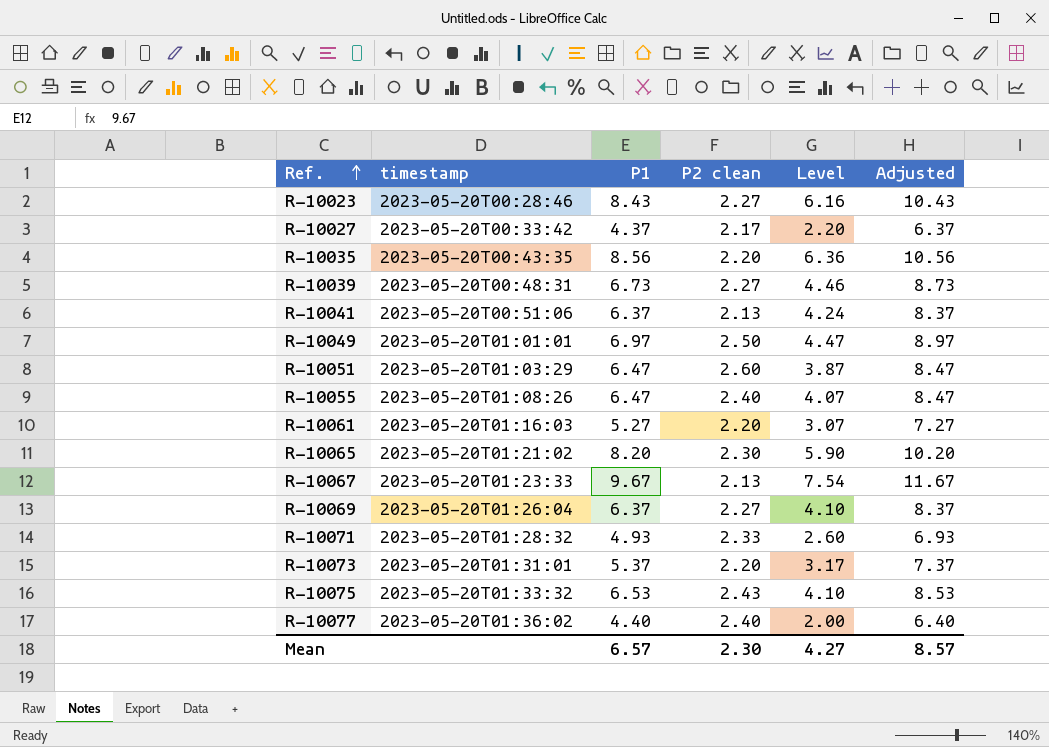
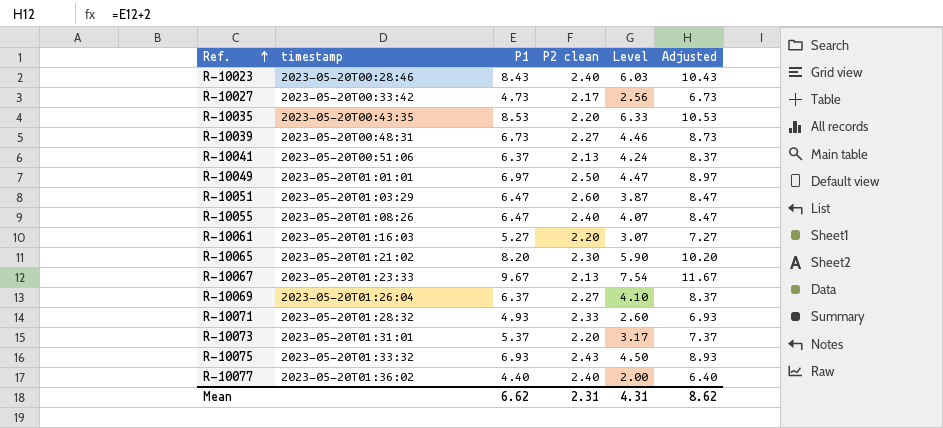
R-10023 | P2 clean: 2.27 -> 2.40
R-10023 | Level: 6.16 -> 6.03
R-10027 | P1: 4.37 -> 4.73
R-10027 | Level: 2.20 -> 2.56
R-10027 | Adjusted: 6.37 -> 6.73
R-10035 | P1: 8.56 -> 8.53
R-10035 | Level: 6.36 -> 6.33
R-10035 | Adjusted: 10.56 -> 10.53
R-10075 | P1: 6.53 -> 6.93
R-10075 | Level: 4.10 -> 4.50
R-10075 | Adjusted: 8.53 -> 8.93
Mean | P1: 6.57 -> 6.62
Mean | P2 clean: 2.30 -> 2.31
Mean | Level: 4.27 -> 4.31
Mean | Adjusted: 8.57 -> 8.62

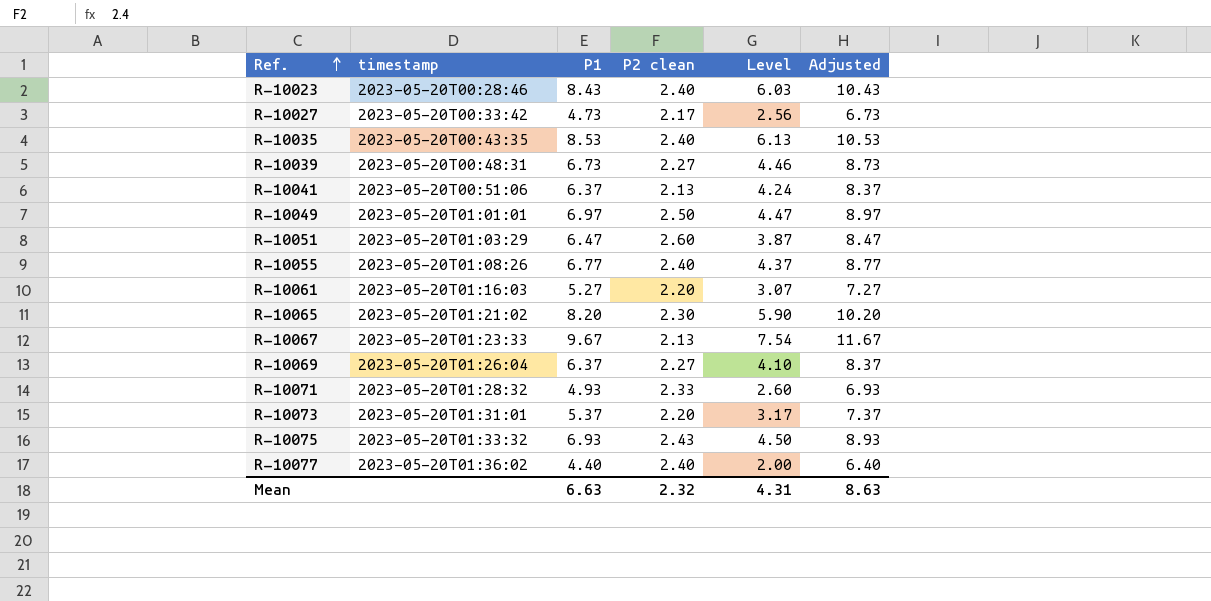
R-10035 | P2 clean: 2.20 -> 2.40
R-10035 | Level: 6.33 -> 6.13
R-10055 | P1: 6.47 -> 6.77
R-10055 | Level: 4.07 -> 4.37
R-10055 | Adjusted: 8.47 -> 8.77
Mean | P1: 6.62 -> 6.63
Mean | P2 clean: 2.31 -> 2.32
Mean | Adjusted: 8.62 -> 8.63

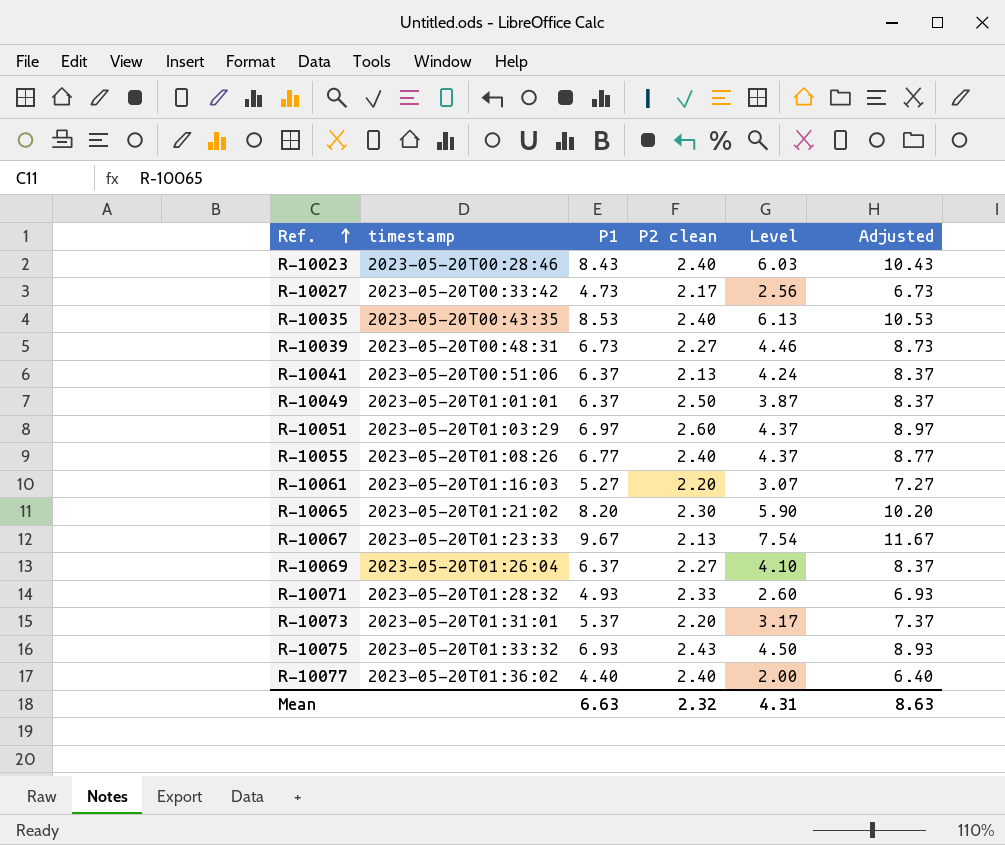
R-10049 | P1: 6.97 -> 6.37
R-10049 | Level: 4.47 -> 3.87
R-10049 | Adjusted: 8.97 -> 8.37
R-10051 | P1: 6.47 -> 6.97
R-10051 | Level: 3.87 -> 4.37
R-10051 | Adjusted: 8.47 -> 8.97

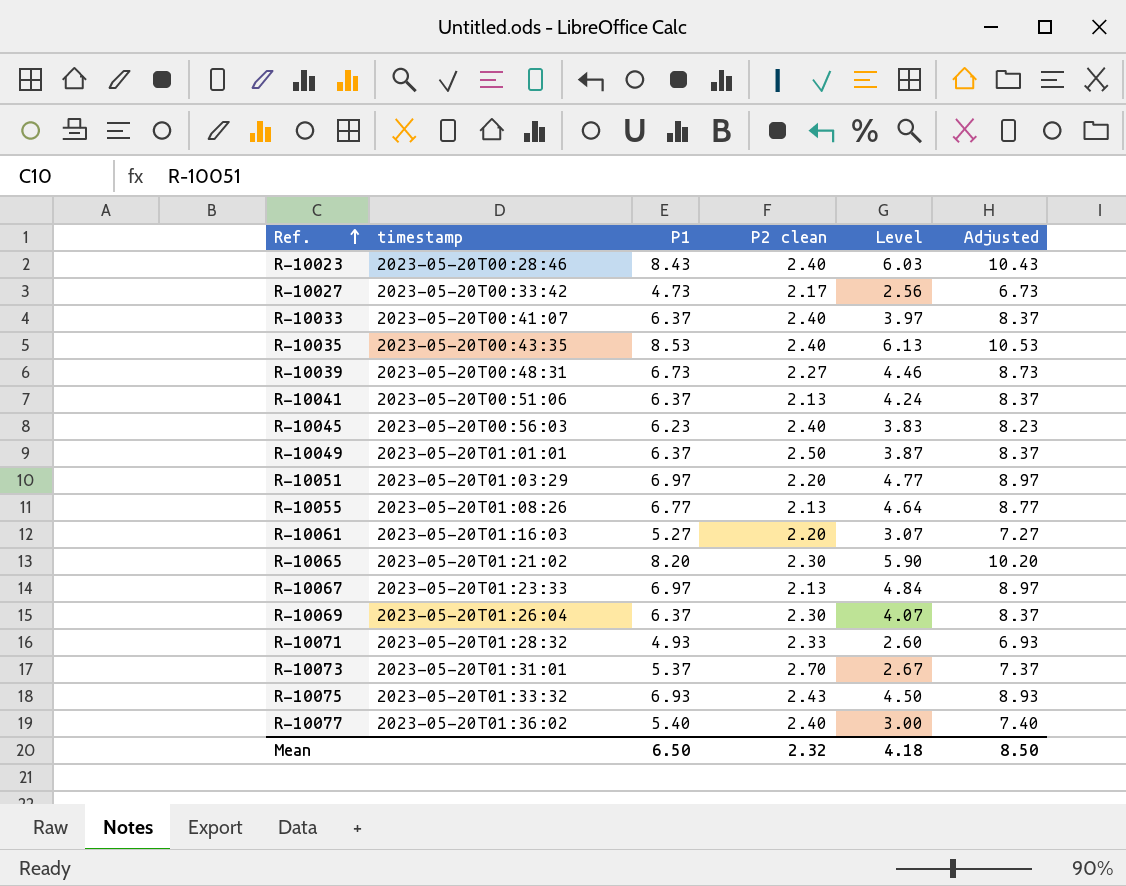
row R-10033: none -> 2023-05-20T00:41:07 | 6.37 | 2.40 | 3.97 | 8.37
row R-10045: none -> 2023-05-20T00:56:03 | 6.23 | 2.40 | 3.83 | 8.23
R-10051 | P2 clean: 2.60 -> 2.20
R-10051 | Level: 4.37 -> 4.77
R-10055 | P2 clean: 2.40 -> 2.13
R-10055 | Level: 4.37 -> 4.64
R-10067 | P1: 9.67 -> 6.97
R-10067 | Level: 7.54 -> 4.84
R-10067 | Adjusted: 11.67 -> 8.97
R-10069 | P2 clean: 2.27 -> 2.30
R-10069 | Level: 4.10 -> 4.07
R-10073 | P2 clean: 2.20 -> 2.70
R-10073 | Level: 3.17 -> 2.67
R-10077 | P1: 4.40 -> 5.40
R-10077 | Level: 2.00 -> 3.00
R-10077 | Adjusted: 6.40 -> 7.40
Mean | P1: 6.63 -> 6.50
Mean | Level: 4.31 -> 4.18
Mean | Adjusted: 8.63 -> 8.50

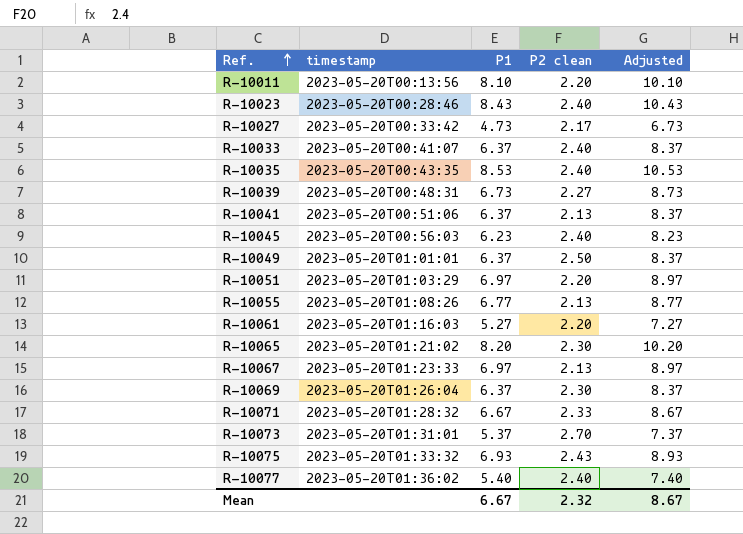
column Level | formula: [P1] - [P2 clean] -> none
row R-10011: none -> 2023-05-20T00:13:56 | 8.10 | 2.20 | 10.10
R-10071 | P1: 4.93 -> 6.67
R-10071 | Adjusted: 6.93 -> 8.67
Mean | P1: 6.50 -> 6.67
Mean | Adjusted: 8.50 -> 8.67

